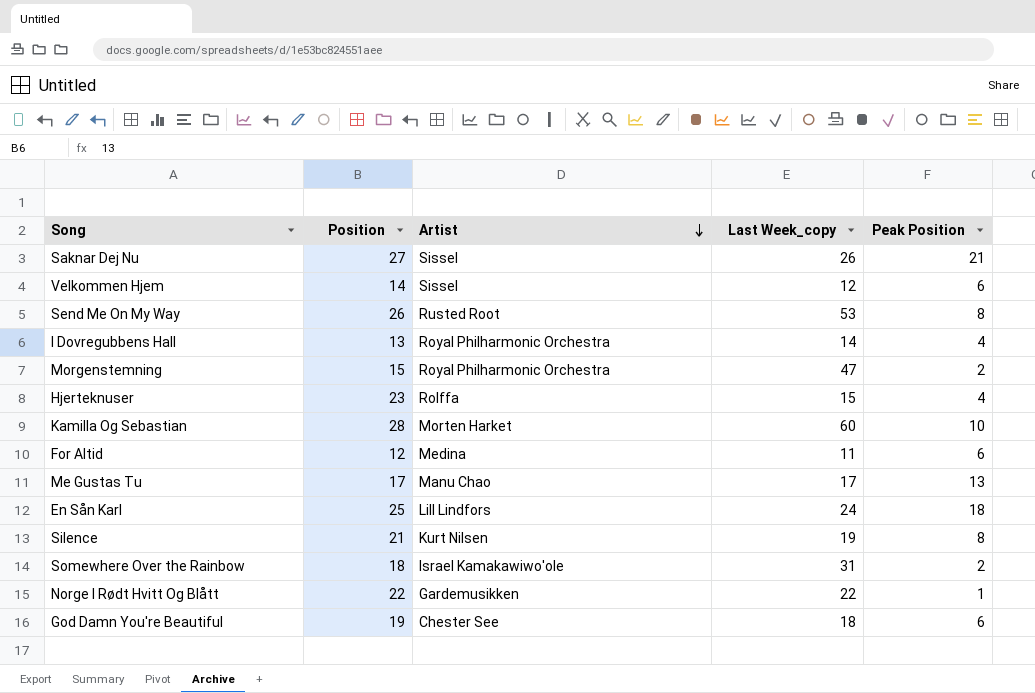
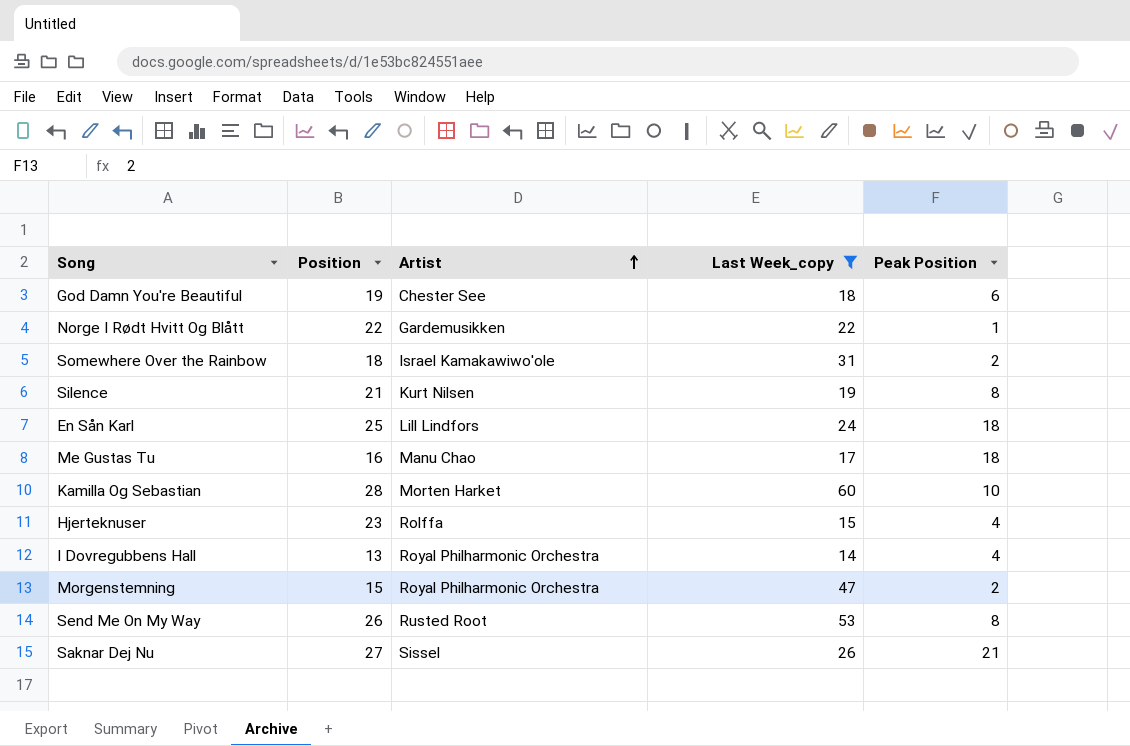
filter: none -> Last Week_copy >= 14
row order: Artist descending -> Artist ascending
Me Gustas Tu | Position: 17 -> 16
Me Gustas Tu | Peak Position: 13 -> 18

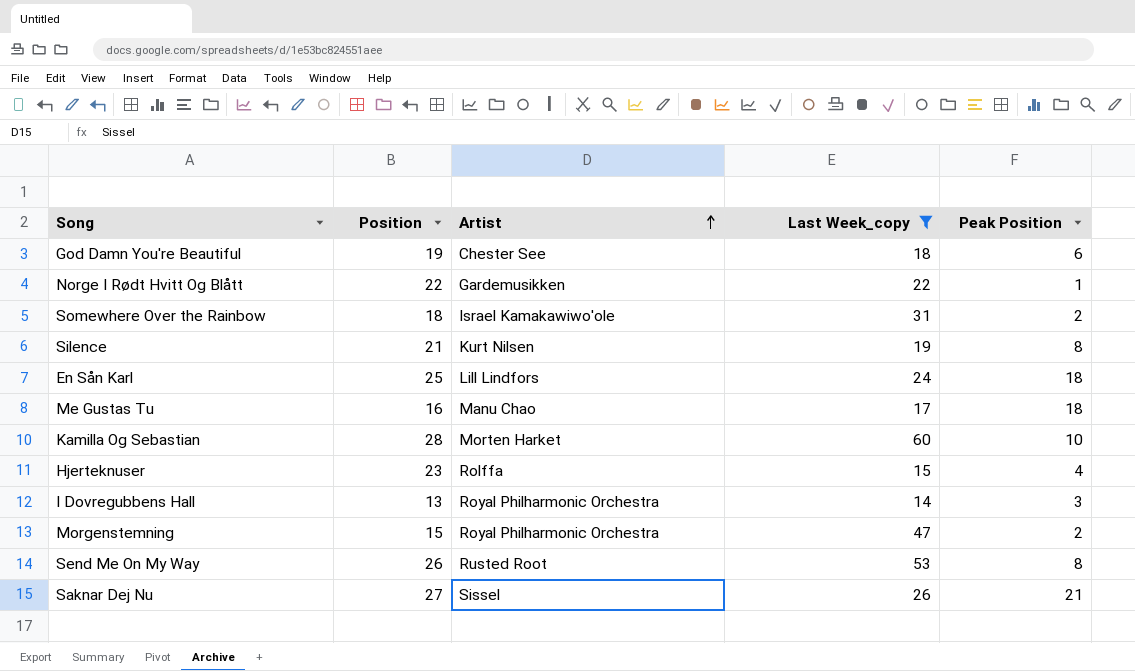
I Dovregubbens Hall | Peak Position: 4 -> 3

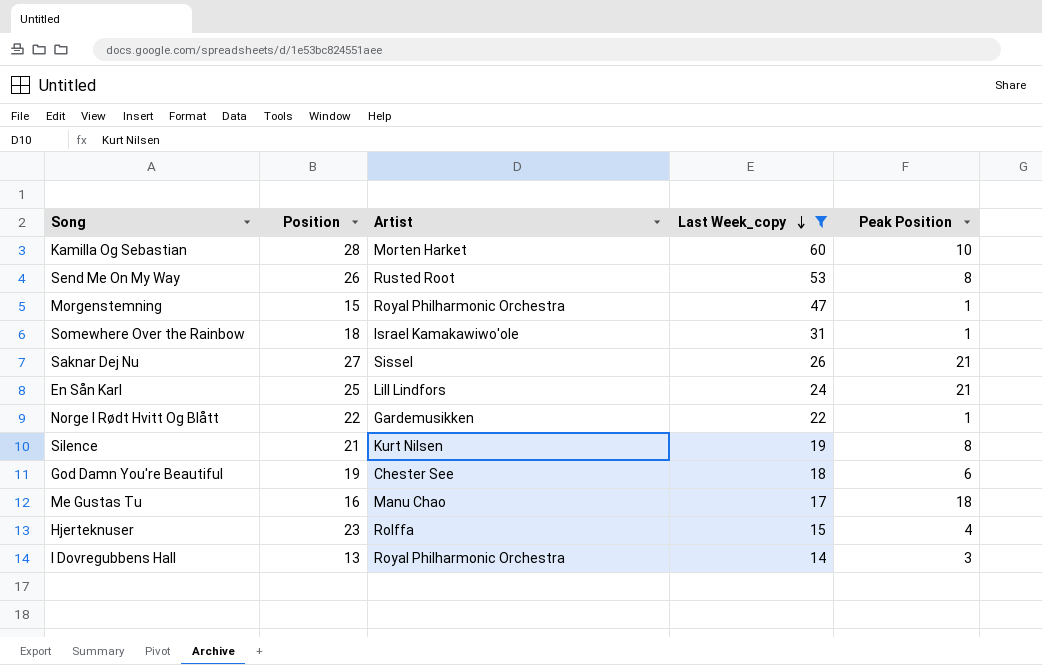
row order: Artist ascending -> Last Week_copy descending
Morgenstemning | Peak Position: 2 -> 1
Somewhere Over the Rainbow | Peak Position: 2 -> 1
En Sån Karl | Peak Position: 18 -> 21

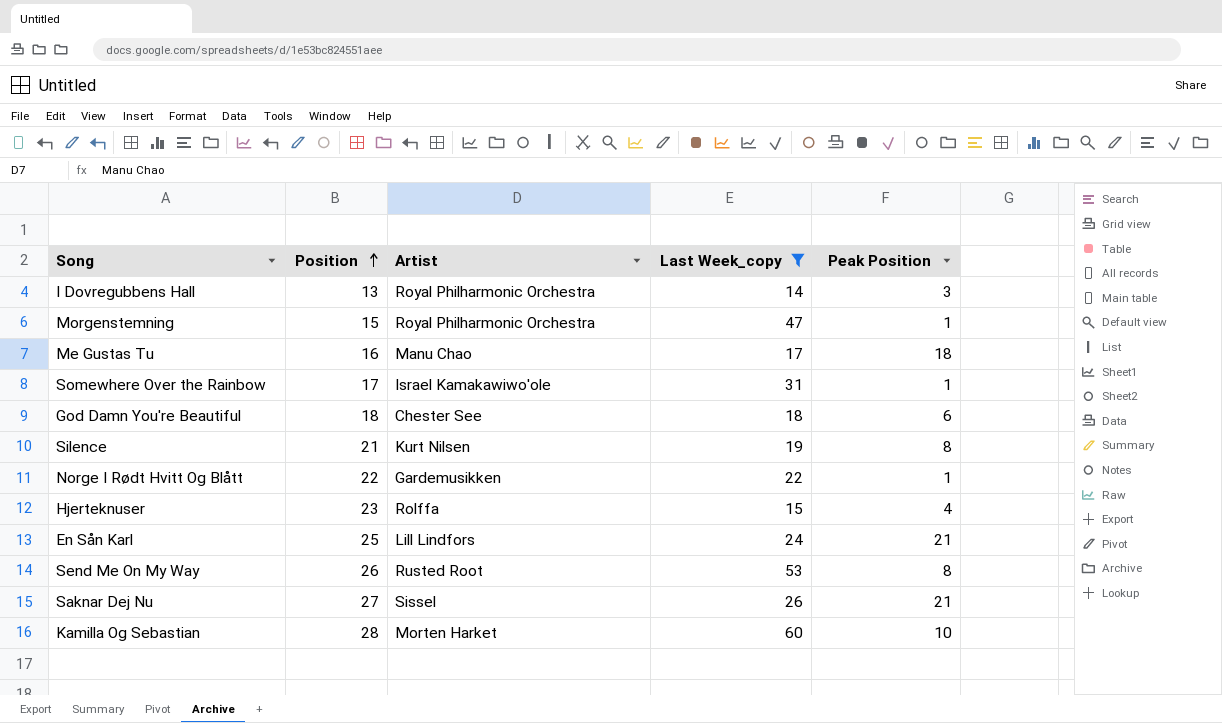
row order: Last Week_copy descending -> Position ascending
Somewhere Over the Rainbow | Position: 18 -> 17
God Damn You're Beautiful | Position: 19 -> 18

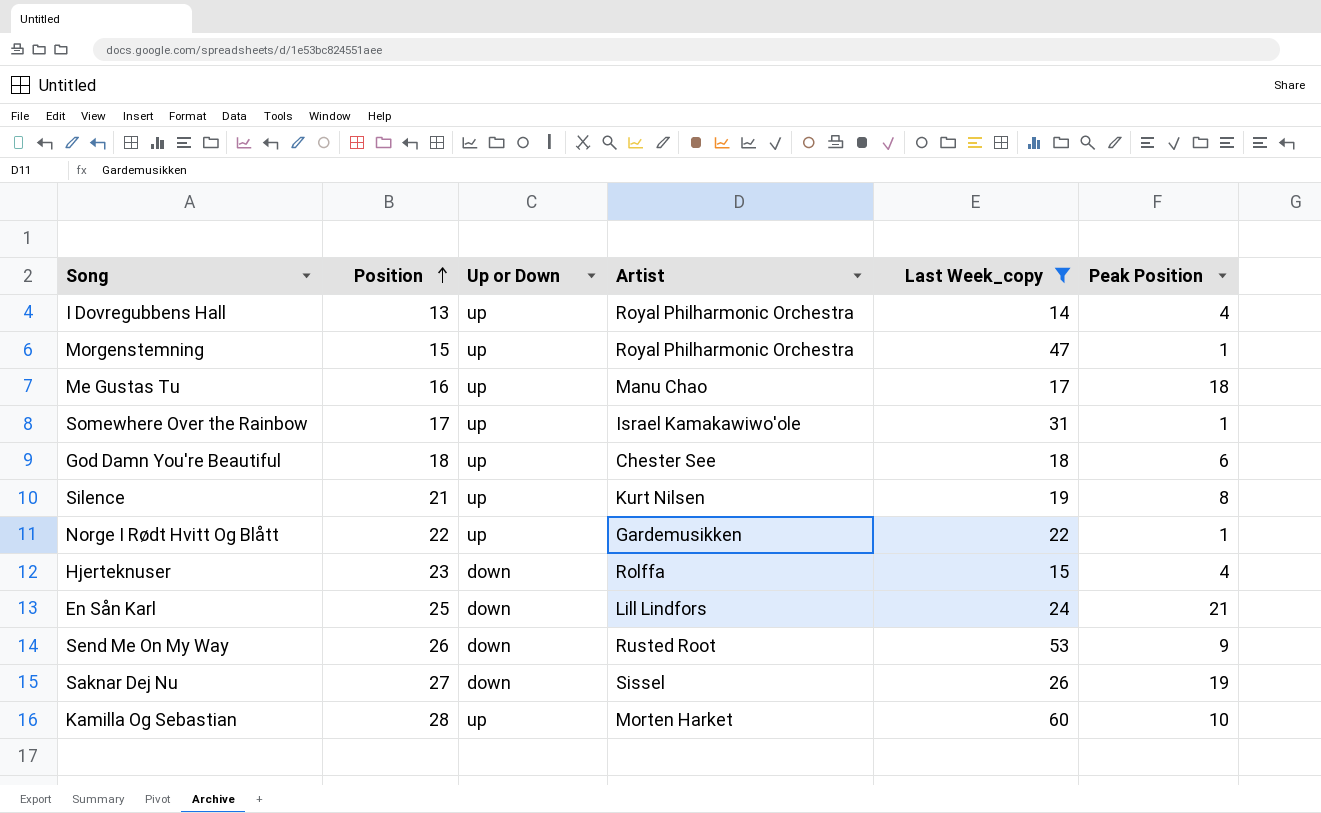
column Up or Down | position: none -> 3
I Dovregubbens Hall | Peak Position: 3 -> 4
Send Me On My Way | Peak Position: 8 -> 9
Saknar Dej Nu | Peak Position: 21 -> 19

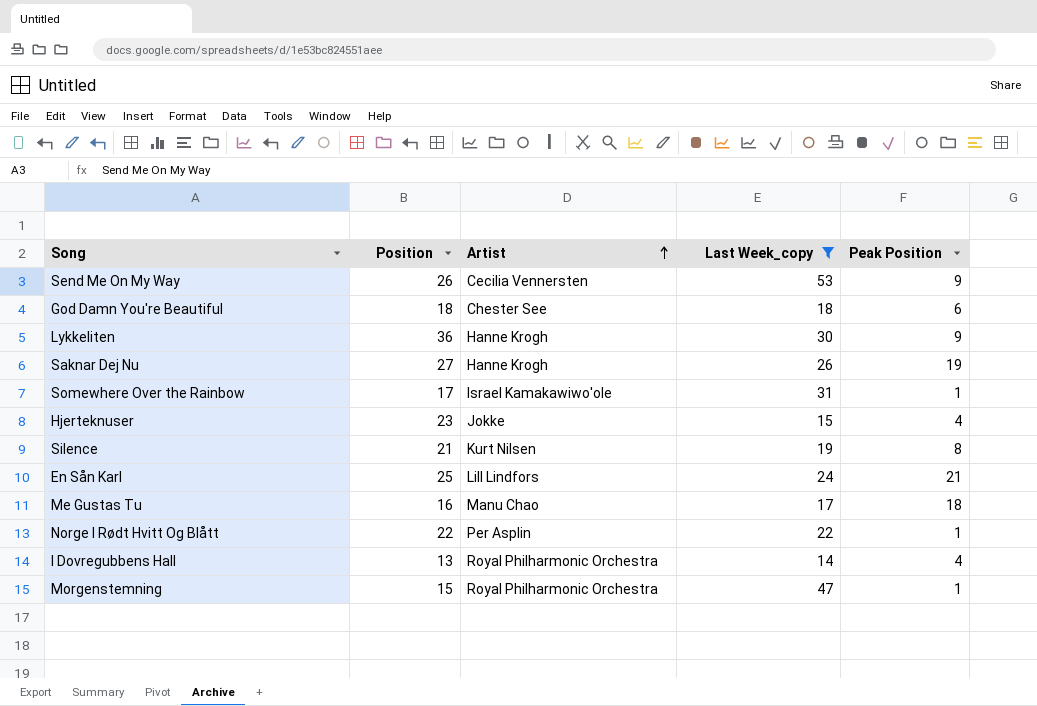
row order: Position ascending -> Artist ascending
column Up or Down | position: 3 -> none
row Kamilla Og Sebastian: 28 | up | Morten Harket | 60 | 10 -> none
Send Me On My Way | Artist: Rusted Root -> Cecilia Vennersten
row Lykkeliten: none -> 36 | Hanne Krogh | 30 | 9
Saknar Dej Nu | Artist: Sissel -> Hanne Krogh
Hjerteknuser | Artist: Rolffa -> Jokke
Norge I Rødt Hvitt Og Blått | Artist: Gardemusikken -> Per Asplin

